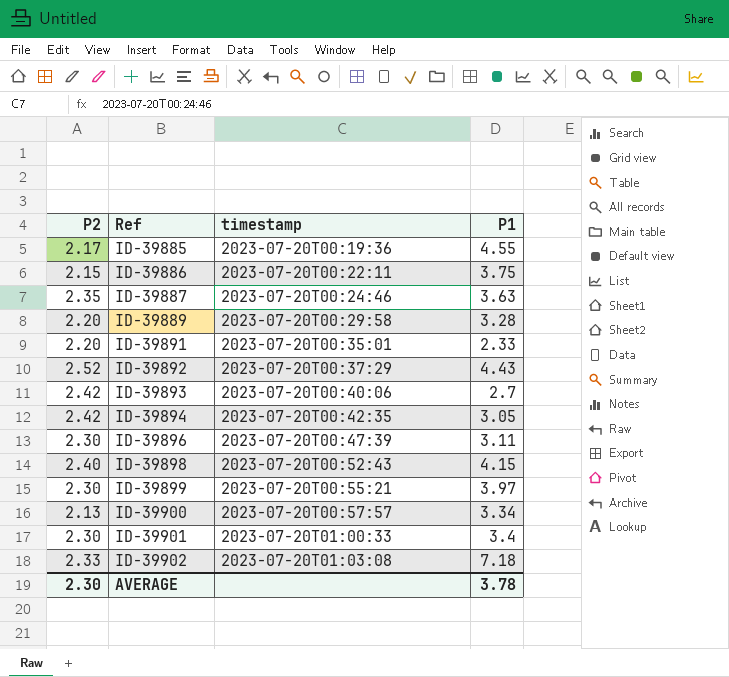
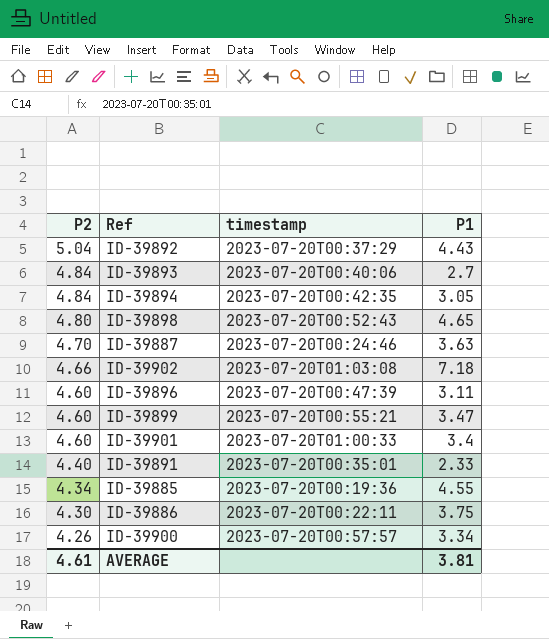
row order: Ref ascending -> P2 descending
row ID-39889: 2.20 | 2023-07-20T00:29:58 | 3.28 -> none
ID-39892 | P2: 2.52 -> 5.04
ID-39893 | P2: 2.42 -> 4.84
ID-39894 | P2: 2.42 -> 4.84
ID-39898 | P2: 2.40 -> 4.80
ID-39898 | P1: 4.15 -> 4.65
ID-39887 | P2: 2.35 -> 4.70
ID-39902 | P2: 2.33 -> 4.66
ID-39896 | P2: 2.30 -> 4.60
ID-39899 | P2: 2.30 -> 4.60
ID-39899 | P1: 3.97 -> 3.47
ID-39901 | P2: 2.30 -> 4.60
ID-39891 | P2: 2.20 -> 4.40
ID-39885 | P2: 2.17 -> 4.34
ID-39886 | P2: 2.15 -> 4.30
ID-39900 | P2: 2.13 -> 4.26
AVERAGE | P2: 2.30 -> 4.61
AVERAGE | P1: 3.78 -> 3.81

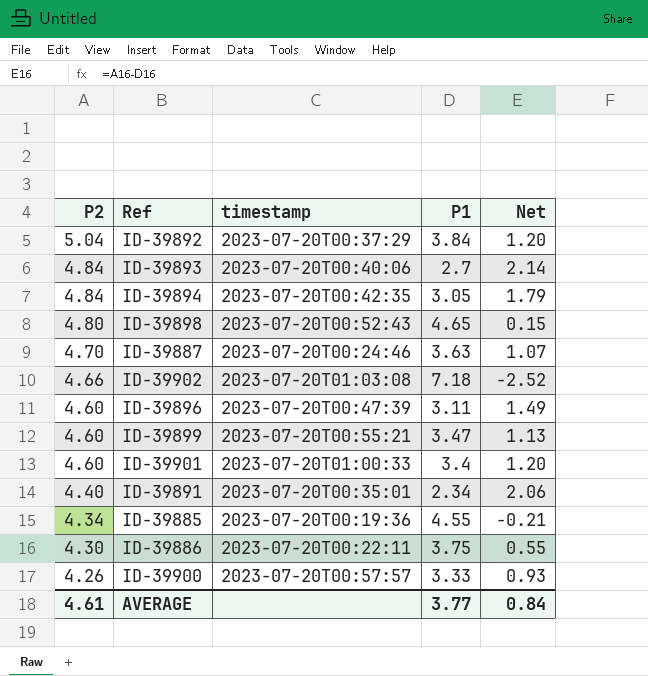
column Net | formula: none -> [P2] - [P1]
ID-39892 | P1: 4.43 -> 3.84
ID-39891 | P1: 2.33 -> 2.34
ID-39900 | P1: 3.34 -> 3.33
AVERAGE | P1: 3.81 -> 3.77

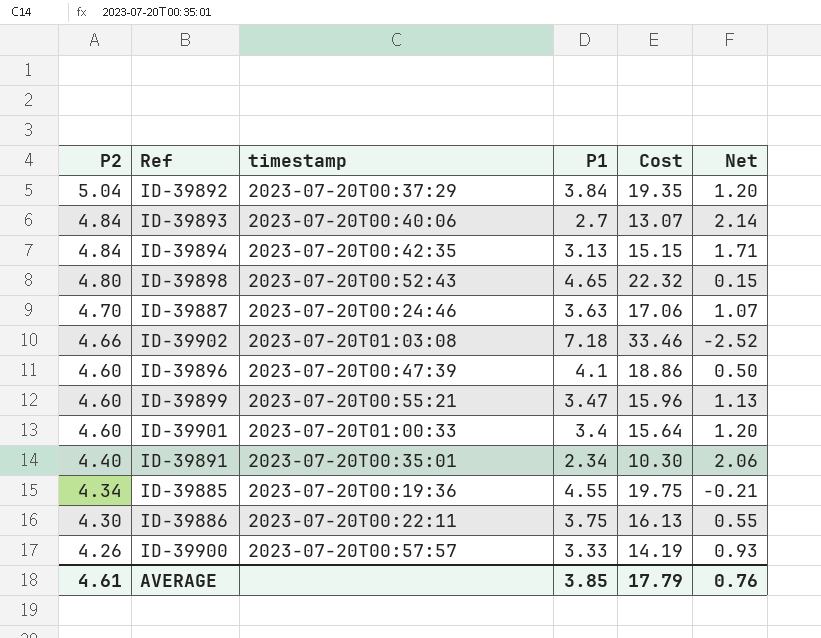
column Cost | formula: none -> [P2] * [P1]
ID-39894 | P1: 3.05 -> 3.13
ID-39894 | Net: 1.79 -> 1.71
ID-39896 | P1: 3.11 -> 4.1
ID-39896 | Net: 1.49 -> 0.50
AVERAGE | P1: 3.77 -> 3.85
AVERAGE | Net: 0.84 -> 0.76

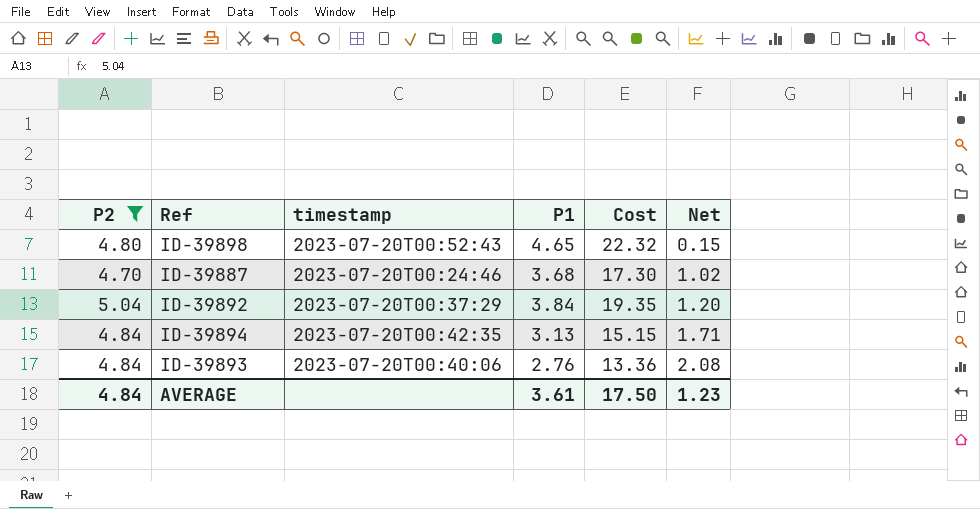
filter: none -> P2 >= 4.70
row order: P2 descending -> Net ascending
ID-39887 | P1: 3.63 -> 3.68
ID-39887 | Cost: 17.06 -> 17.30
ID-39887 | Net: 1.07 -> 1.02
ID-39893 | P1: 2.7 -> 2.76
ID-39893 | Cost: 13.07 -> 13.36
ID-39893 | Net: 2.14 -> 2.08
AVERAGE | P2: 4.61 -> 4.84
AVERAGE | P1: 3.85 -> 3.61
AVERAGE | Cost: 17.79 -> 17.50
AVERAGE | Net: 0.76 -> 1.23

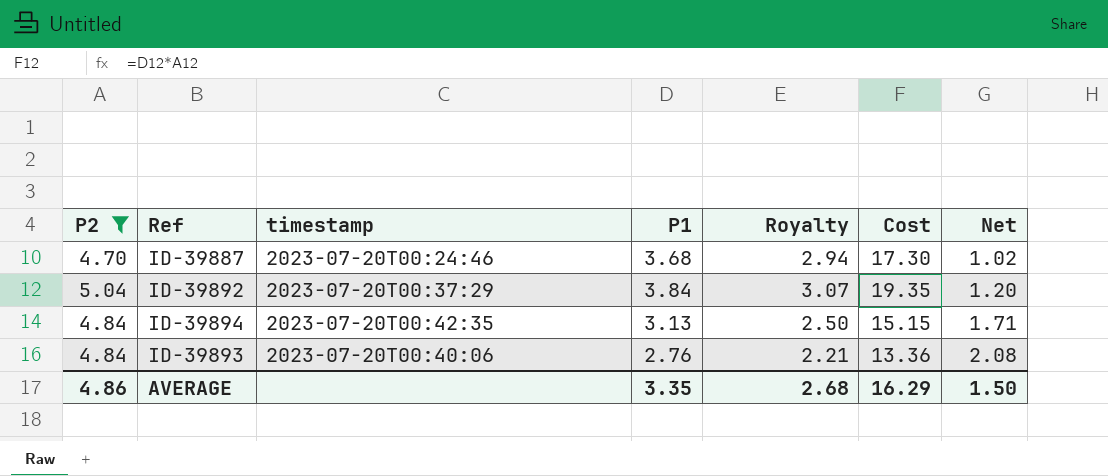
column Royalty | formula: none -> [P1] * 0.8
row ID-39898: 4.80 | 2023-07-20T00:52:43 | 4.65 | 22.32 | 0.15 -> none
AVERAGE | P2: 4.84 -> 4.86
AVERAGE | P1: 3.61 -> 3.35
AVERAGE | Cost: 17.50 -> 16.29
AVERAGE | Net: 1.23 -> 1.50

